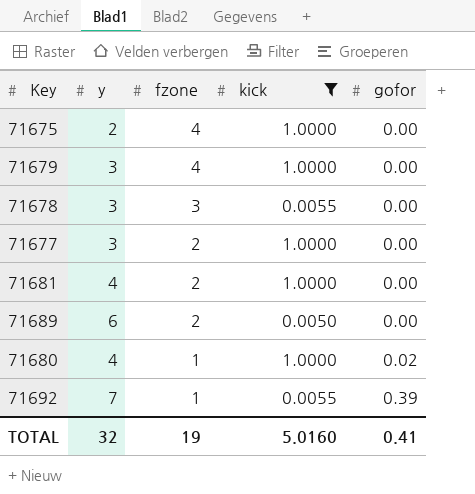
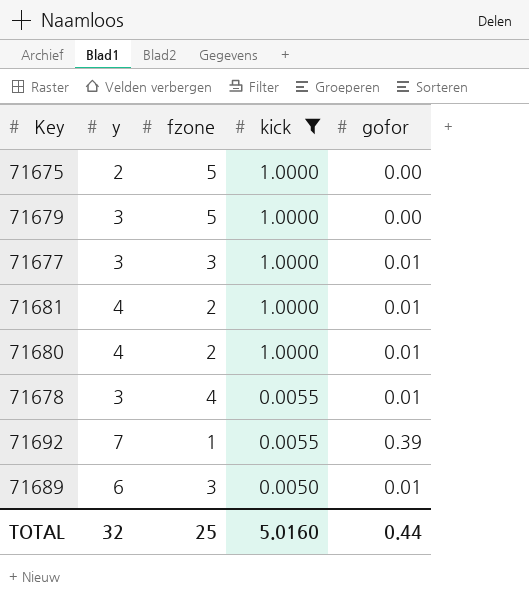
row order: fzone descending -> kick descending
71675 | fzone: 4 -> 5
71679 | fzone: 4 -> 5
71677 | fzone: 2 -> 3
71677 | gofor: 0.00 -> 0.01
71681 | gofor: 0.00 -> 0.01
71680 | fzone: 1 -> 2
71680 | gofor: 0.02 -> 0.01
71678 | fzone: 3 -> 4
71678 | gofor: 0.00 -> 0.01
71689 | fzone: 2 -> 3
71689 | gofor: 0.00 -> 0.01
TOTAL | fzone: 19 -> 25
TOTAL | gofor: 0.41 -> 0.44

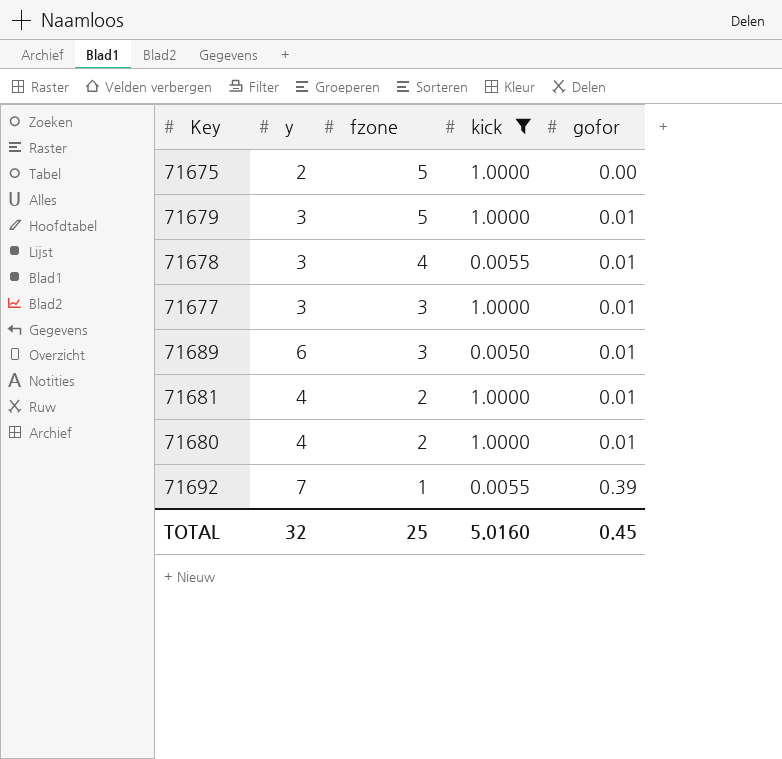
row order: kick descending -> fzone descending
71679 | gofor: 0.00 -> 0.01
TOTAL | gofor: 0.44 -> 0.45

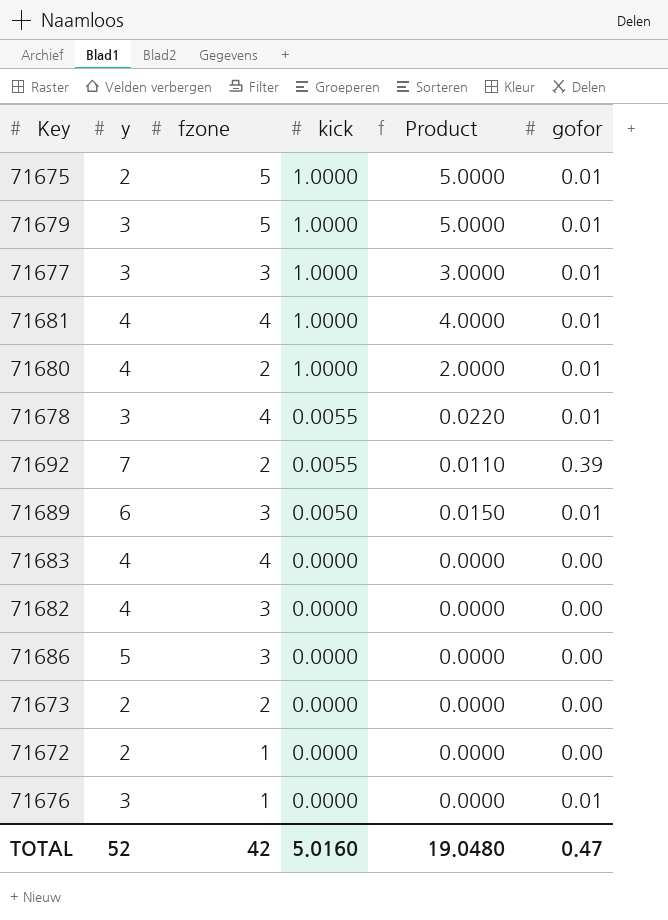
filter: kick != 0.0000 -> none
row order: fzone descending -> kick descending
column Product | formula: none -> [fzone] * [kick]
71675 | gofor: 0.00 -> 0.01
71681 | fzone: 2 -> 4
71692 | fzone: 1 -> 2
TOTAL | y: 32 -> 52
TOTAL | fzone: 25 -> 42
TOTAL | gofor: 0.45 -> 0.47

